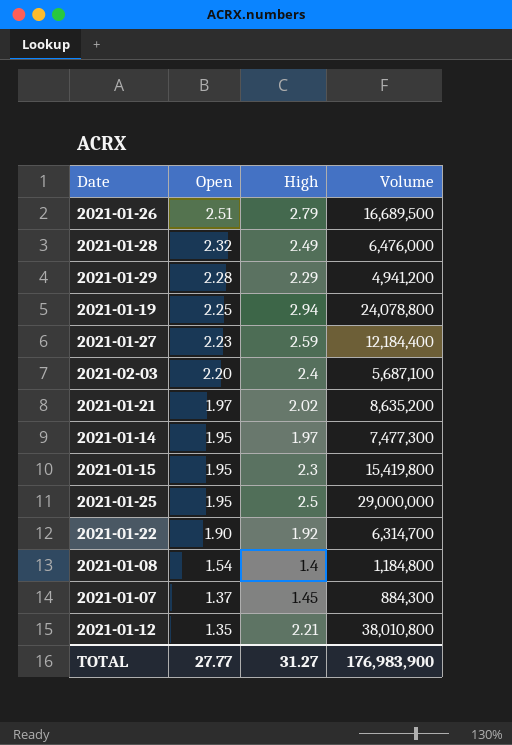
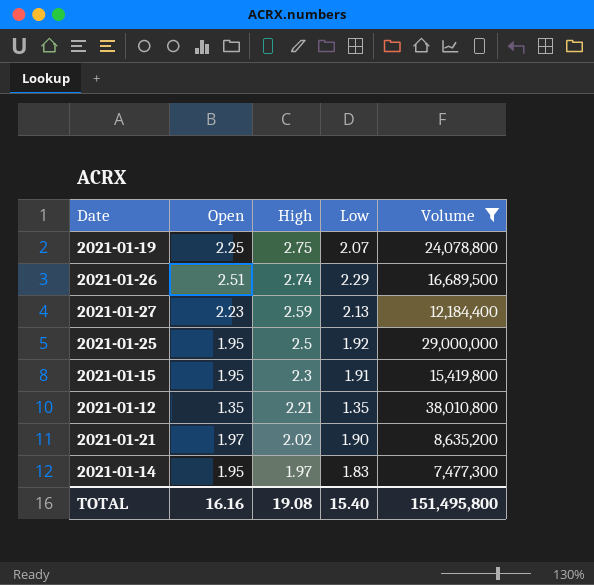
filter: none -> Volume >= 7,477,300
row order: Open descending -> High descending
column Low | position: none -> 4
2021-01-19 | High: 2.94 -> 2.75
2021-01-26 | High: 2.79 -> 2.74
TOTAL | Open: 27.77 -> 16.16
TOTAL | High: 31.27 -> 19.08
TOTAL | Volume: 176,983,900 -> 151,495,800

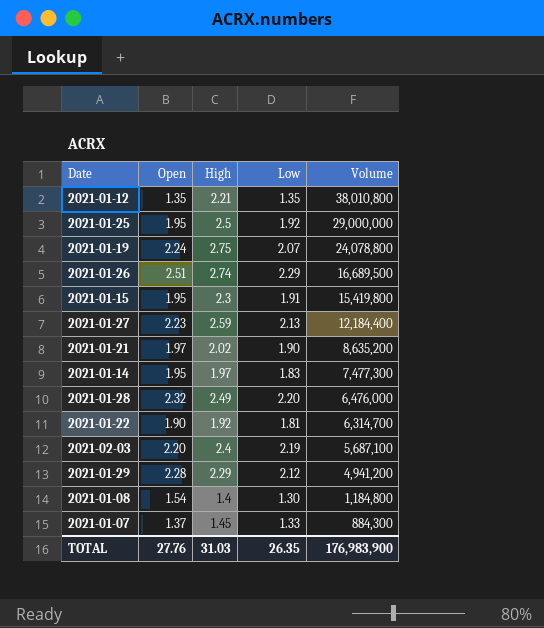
filter: Volume >= 7,477,300 -> none
row order: High descending -> Volume descending
2021-01-19 | Open: 2.25 -> 2.24
TOTAL | Open: 16.16 -> 27.76
TOTAL | High: 19.08 -> 31.03
TOTAL | Low: 15.40 -> 26.35
TOTAL | Volume: 151,495,800 -> 176,983,900

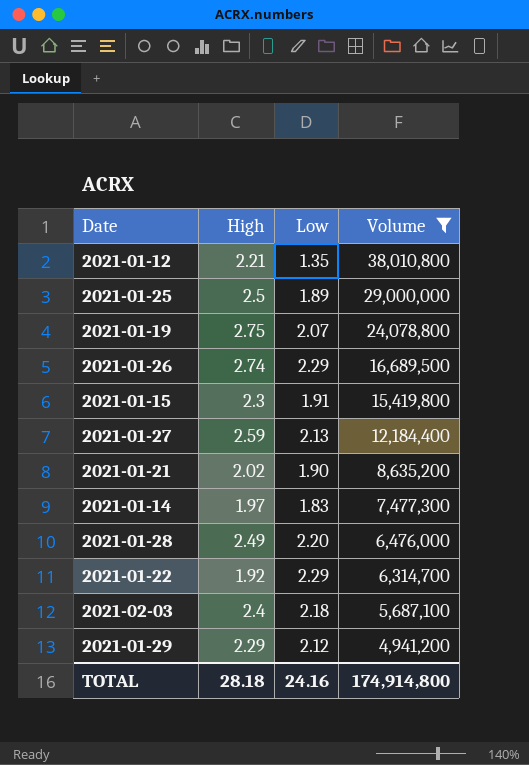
filter: none -> Volume >= 4,941,200
column Open | position: 2 -> none
2021-01-25 | Low: 1.92 -> 1.89
2021-01-22 | Low: 1.81 -> 2.29
2021-02-03 | Low: 2.19 -> 2.18
TOTAL | High: 31.03 -> 28.18
TOTAL | Low: 26.35 -> 24.16
TOTAL | Volume: 176,983,900 -> 174,914,800

